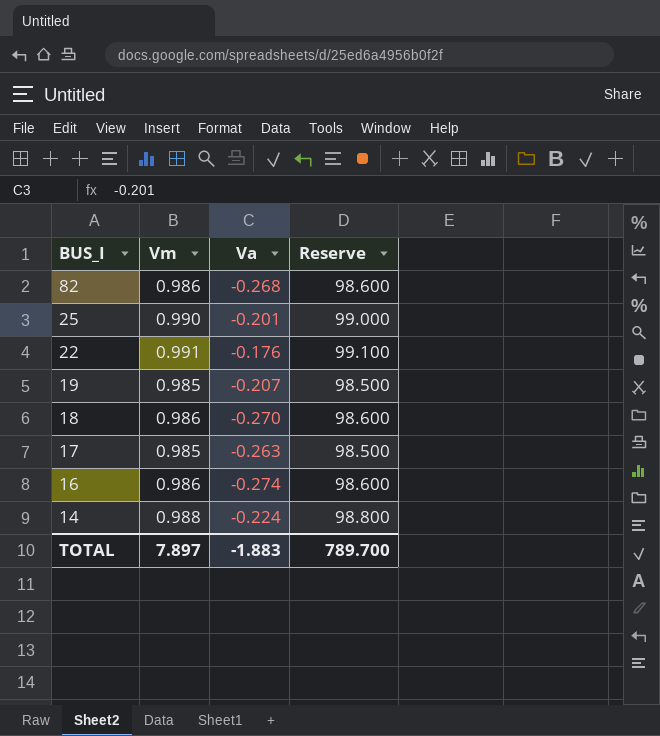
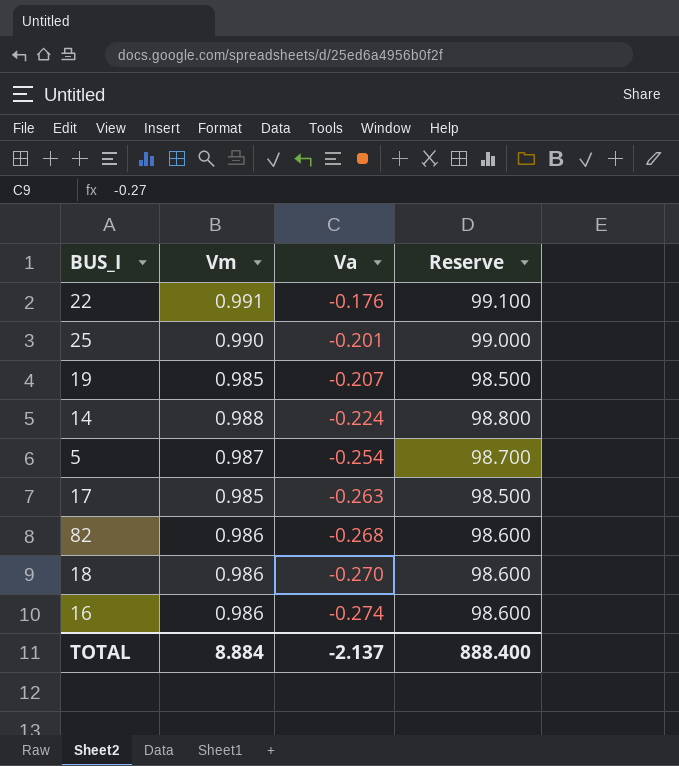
row order: BUS_I descending -> Va descending
row 5: none -> 0.987 | -0.254 | 98.700
TOTAL | Vm: 7.897 -> 8.884
TOTAL | Va: -1.883 -> -2.137
TOTAL | Reserve: 789.700 -> 888.400

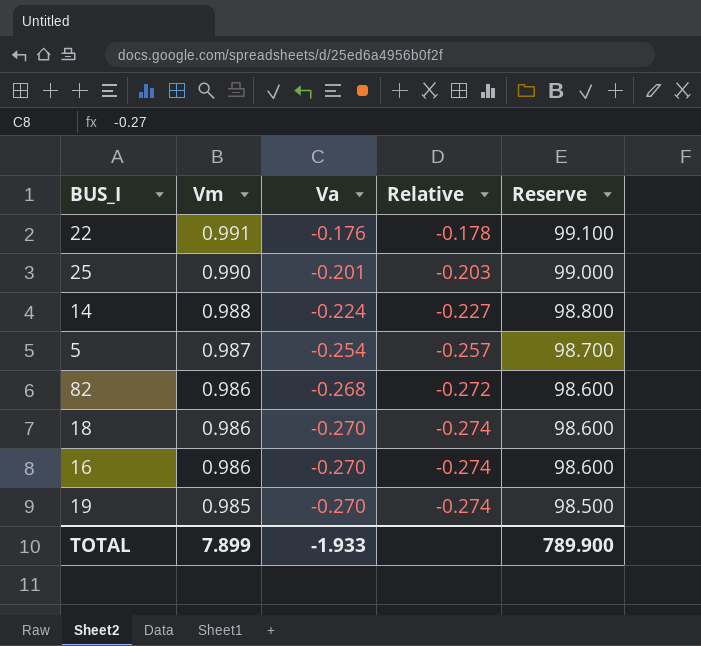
row order: Va descending -> Vm descending
column Relative | formula: none -> [Va] / [Vm]
row 17: 0.985 | -0.263 | 98.500 -> none
16 | Va: -0.274 -> -0.270
19 | Va: -0.207 -> -0.270
TOTAL | Vm: 8.884 -> 7.899
TOTAL | Va: -2.137 -> -1.933
TOTAL | Reserve: 888.400 -> 789.900

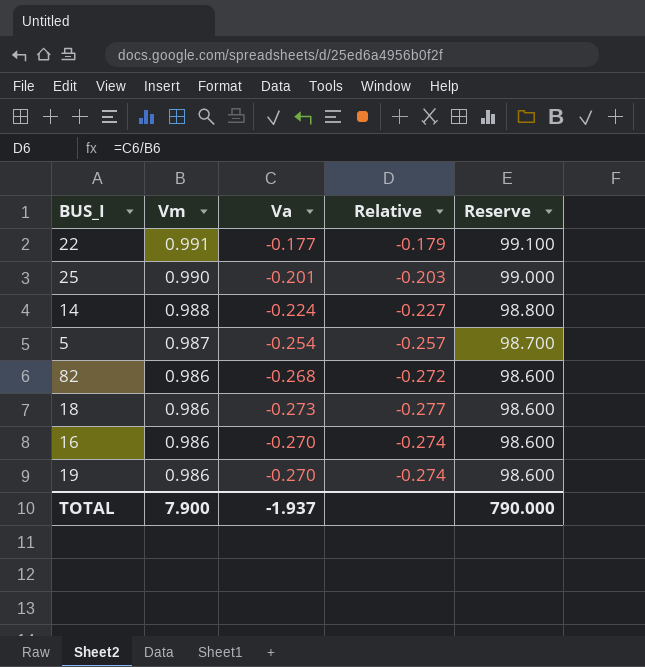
22 | Va: -0.176 -> -0.177
22 | Relative: -0.178 -> -0.179
18 | Va: -0.270 -> -0.273
18 | Relative: -0.274 -> -0.277
19 | Vm: 0.985 -> 0.986
19 | Reserve: 98.500 -> 98.600
TOTAL | Vm: 7.899 -> 7.900
TOTAL | Va: -1.933 -> -1.937
TOTAL | Reserve: 789.900 -> 790.000

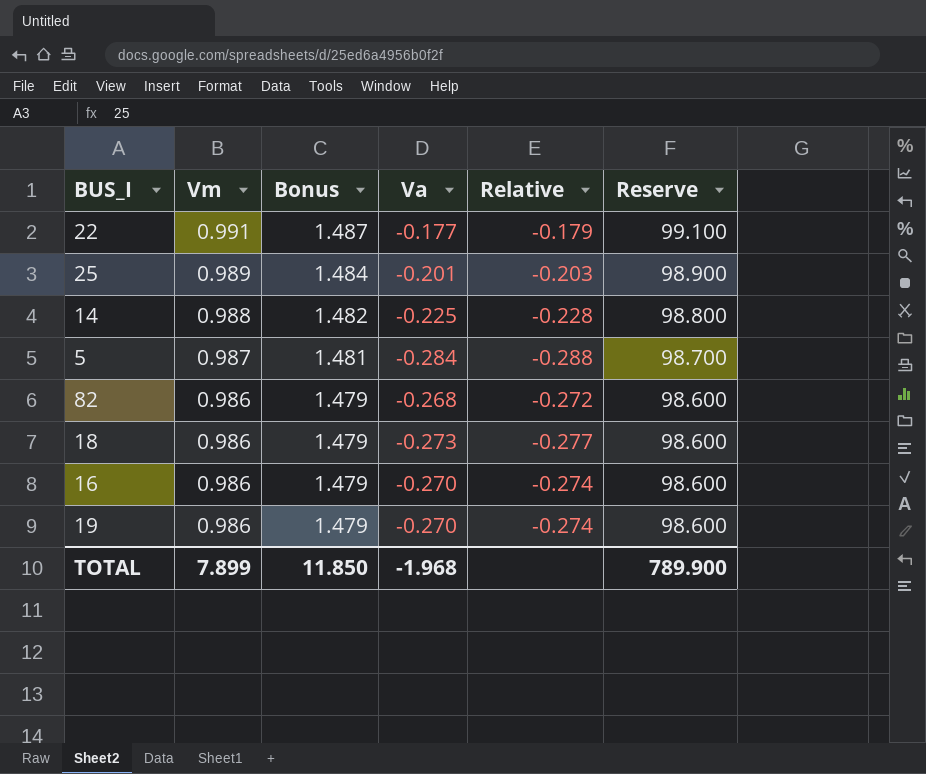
column Bonus | formula: none -> [Vm] * 1.5
25 | Vm: 0.990 -> 0.989
25 | Reserve: 99.000 -> 98.900
14 | Va: -0.224 -> -0.225
14 | Relative: -0.227 -> -0.228
5 | Va: -0.254 -> -0.284
5 | Relative: -0.257 -> -0.288
TOTAL | Vm: 7.900 -> 7.899
TOTAL | Va: -1.937 -> -1.968
TOTAL | Reserve: 790.000 -> 789.900

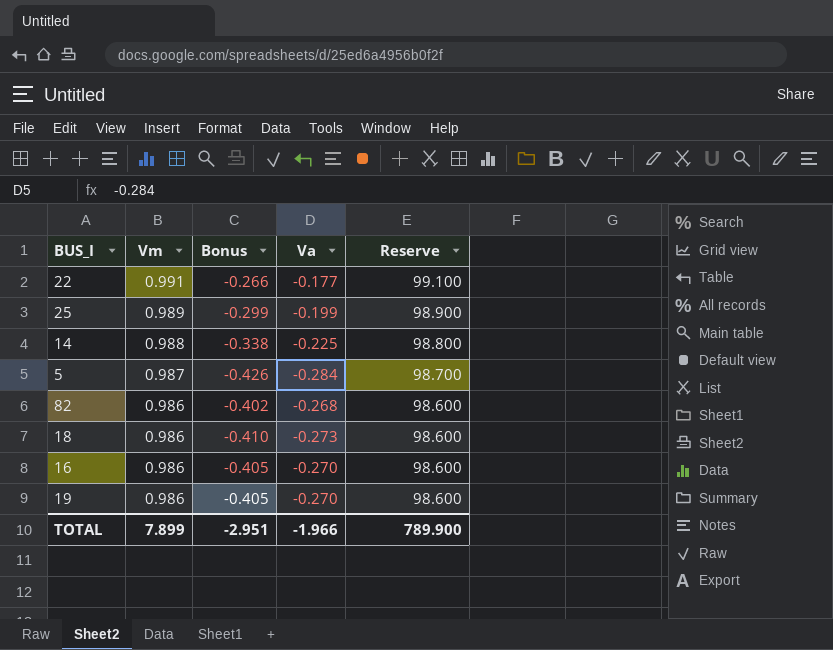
column Relative | formula: [Va] / [Vm] -> none
column Bonus | formula: [Vm] * 1.5 -> [Va] * 1.5
25 | Va: -0.201 -> -0.199
TOTAL | Bonus: 11.850 -> -2.951
TOTAL | Va: -1.968 -> -1.966

